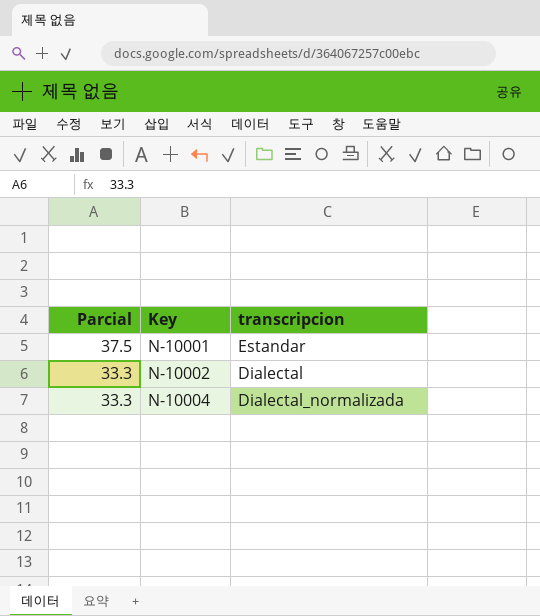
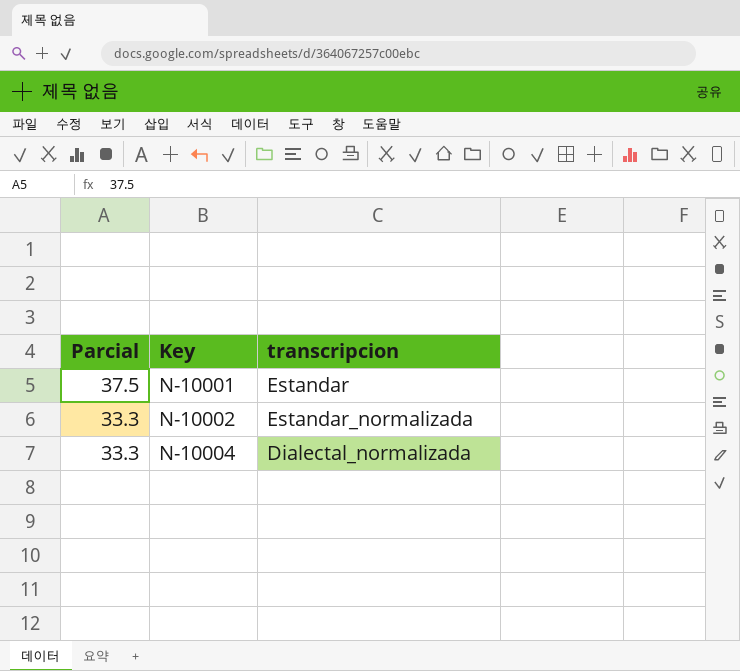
N-10002 | transcripcion: Dialectal -> Estandar_normalizada

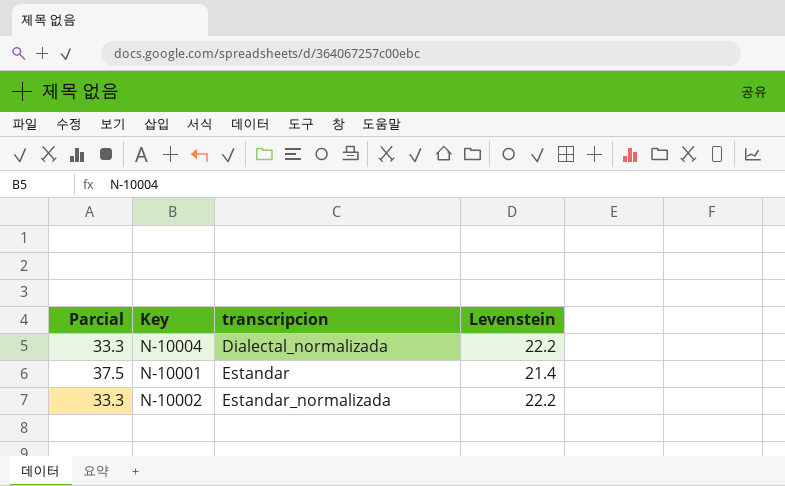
row order: Parcial descending -> transcripcion ascending
column Levenstein | position: none -> 4

